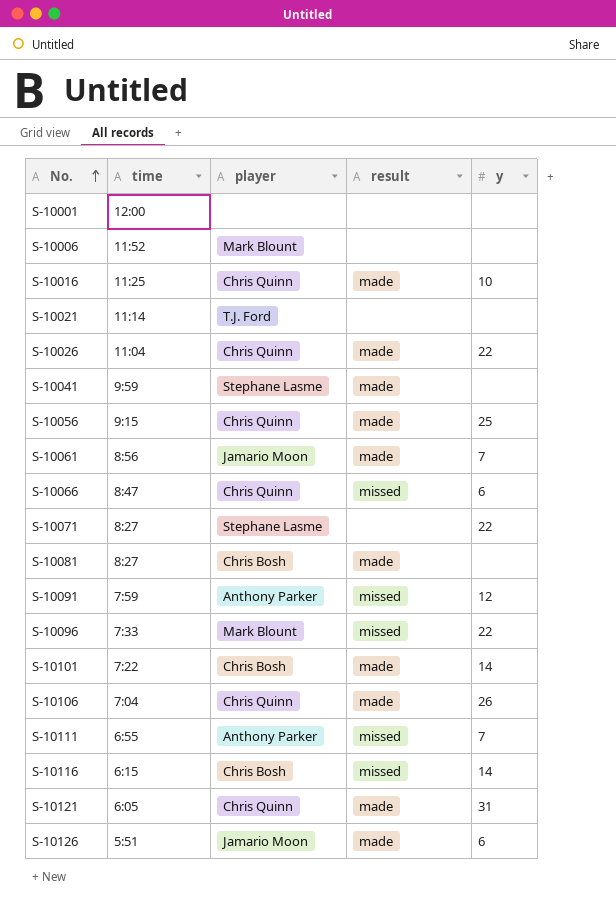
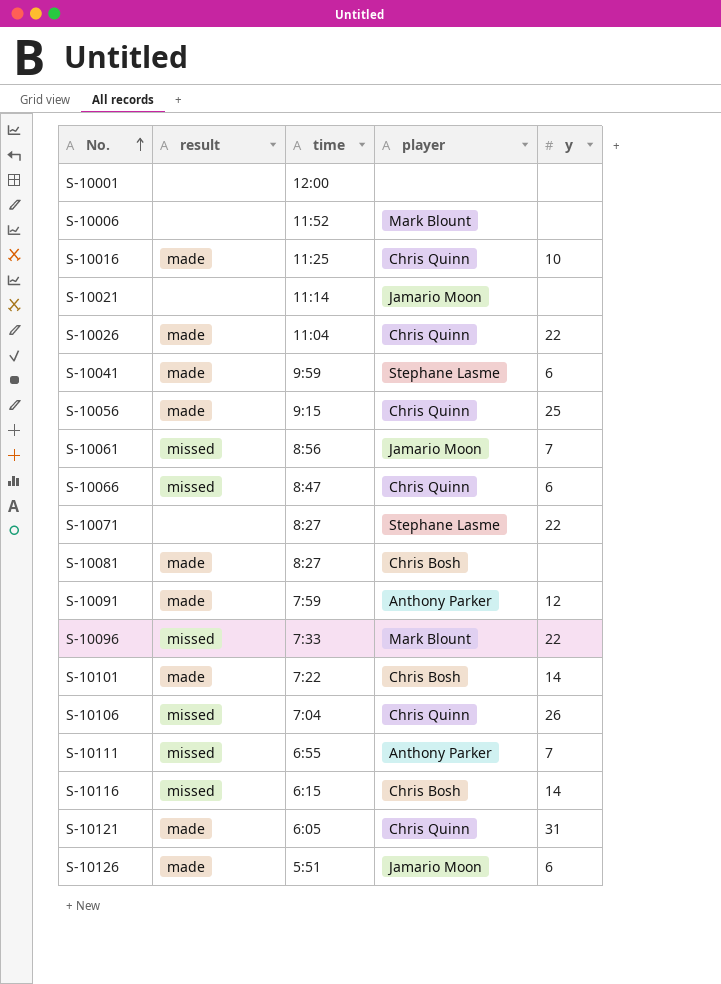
column result | position: 4 -> 2
S-10021 | player: T.J. Ford -> Jamario Moon
S-10041 | y: none -> 6
S-10061 | result: made -> missed
S-10091 | result: missed -> made
S-10106 | result: made -> missed

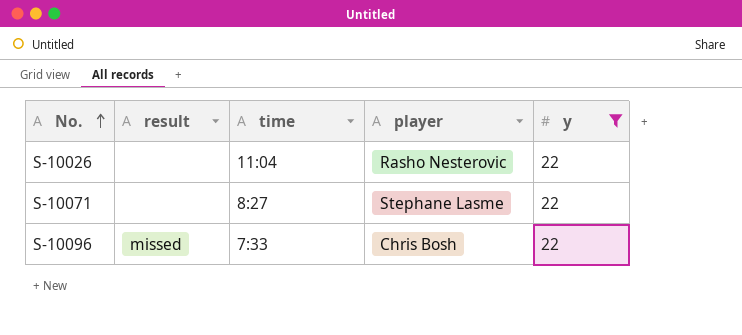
filter: none -> y = 22
S-10026 | result: made -> none
S-10026 | player: Chris Quinn -> Rasho Nesterovic
S-10096 | player: Mark Blount -> Chris Bosh

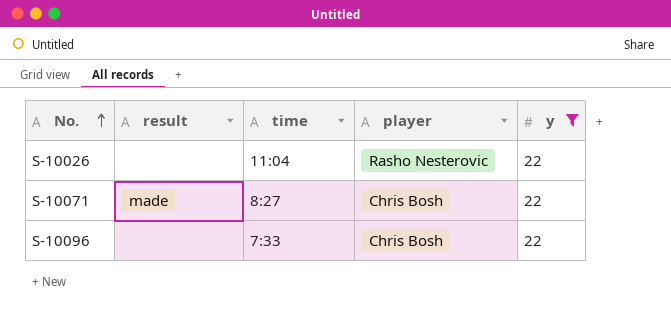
S-10071 | result: none -> made
S-10071 | player: Stephane Lasme -> Chris Bosh
S-10096 | result: missed -> none

